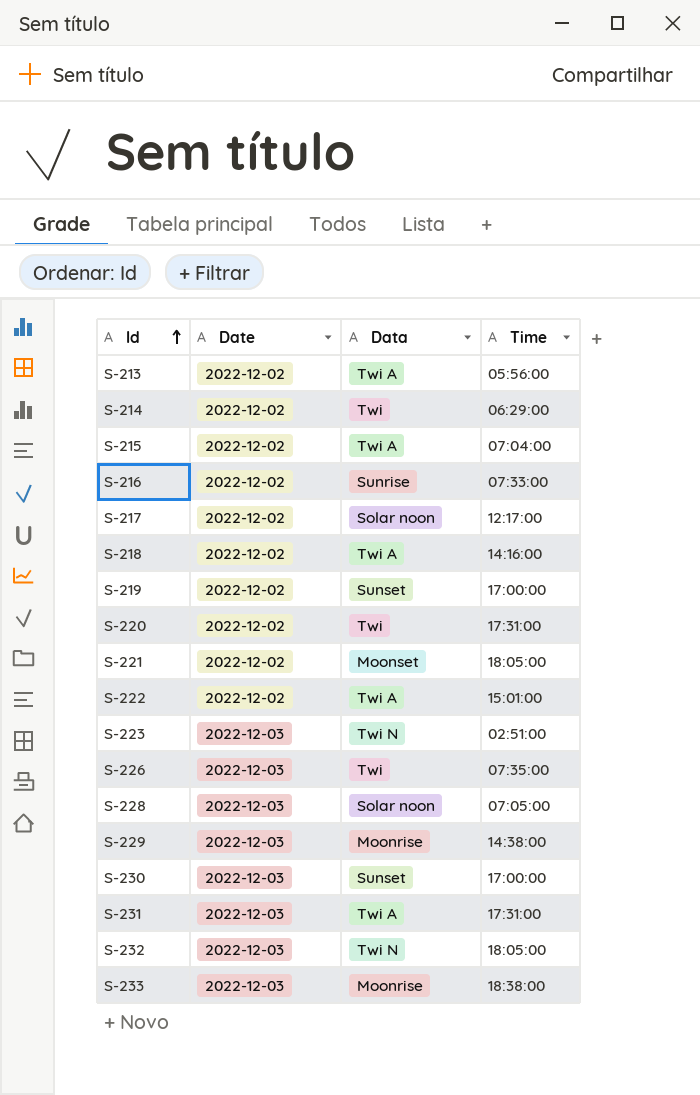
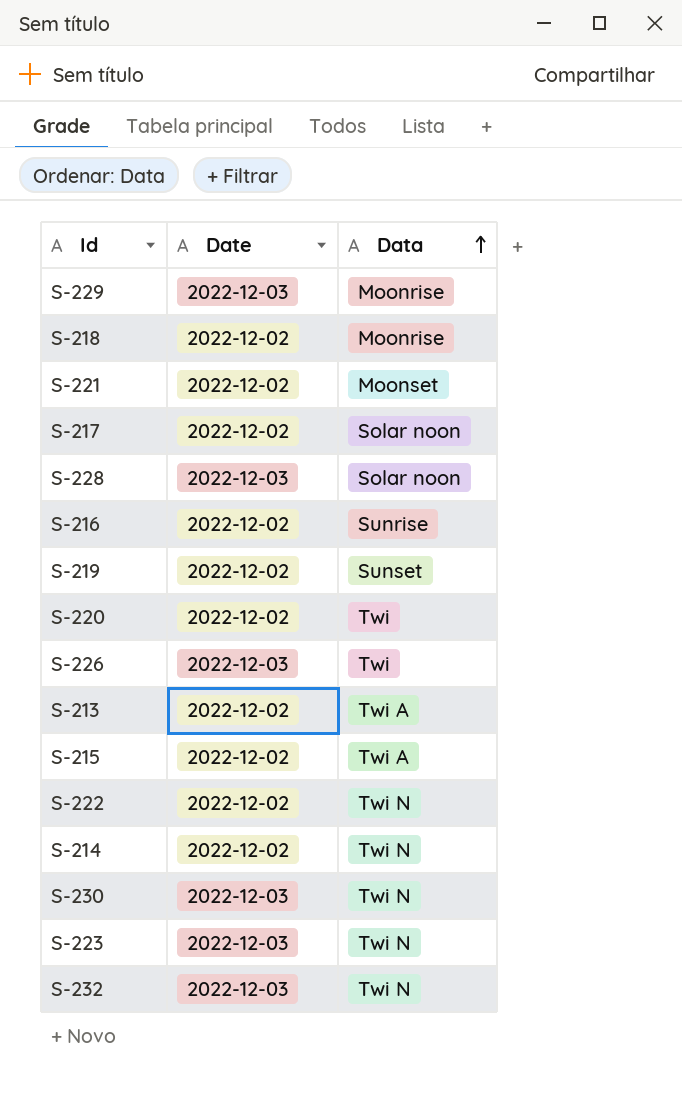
row order: Id ascending -> Data ascending
column Time | position: 4 -> none
row S-231: 2022-12-03 | Twi A | 17:31:00 -> none
row S-233: 2022-12-03 | Moonrise | 18:38:00 -> none
S-218 | Data: Twi A -> Moonrise
S-222 | Data: Twi A -> Twi N
S-214 | Data: Twi -> Twi N
S-230 | Data: Sunset -> Twi N

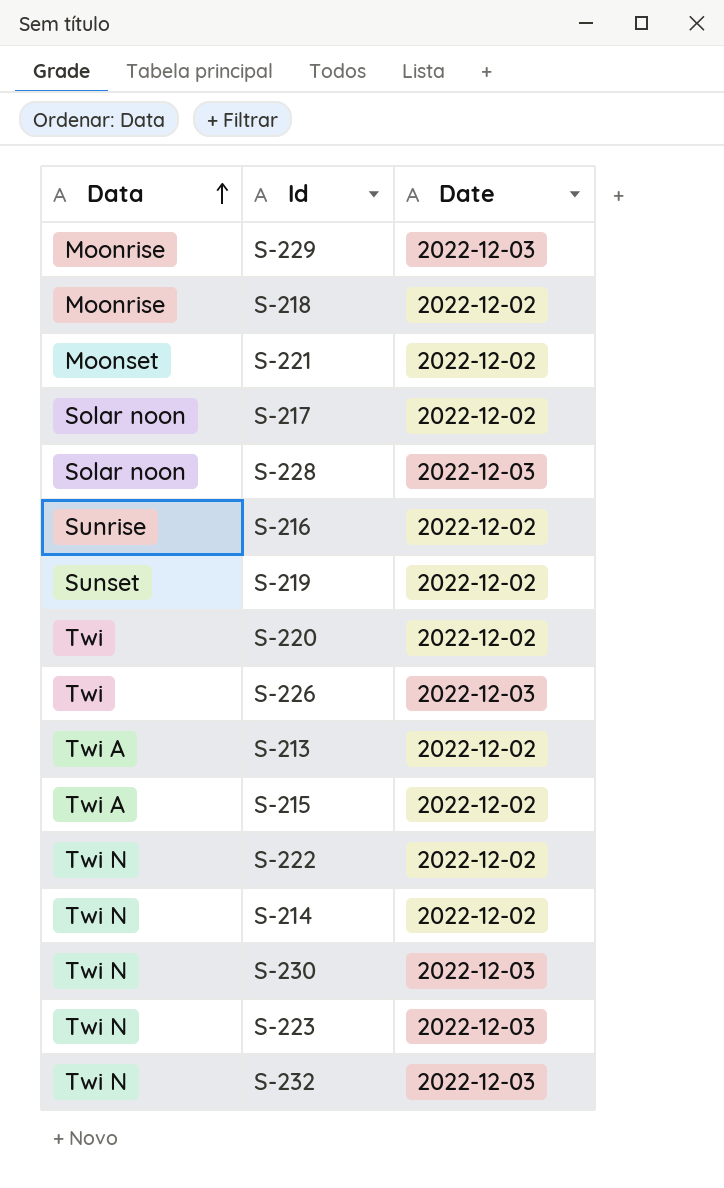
column Data | position: 3 -> 1

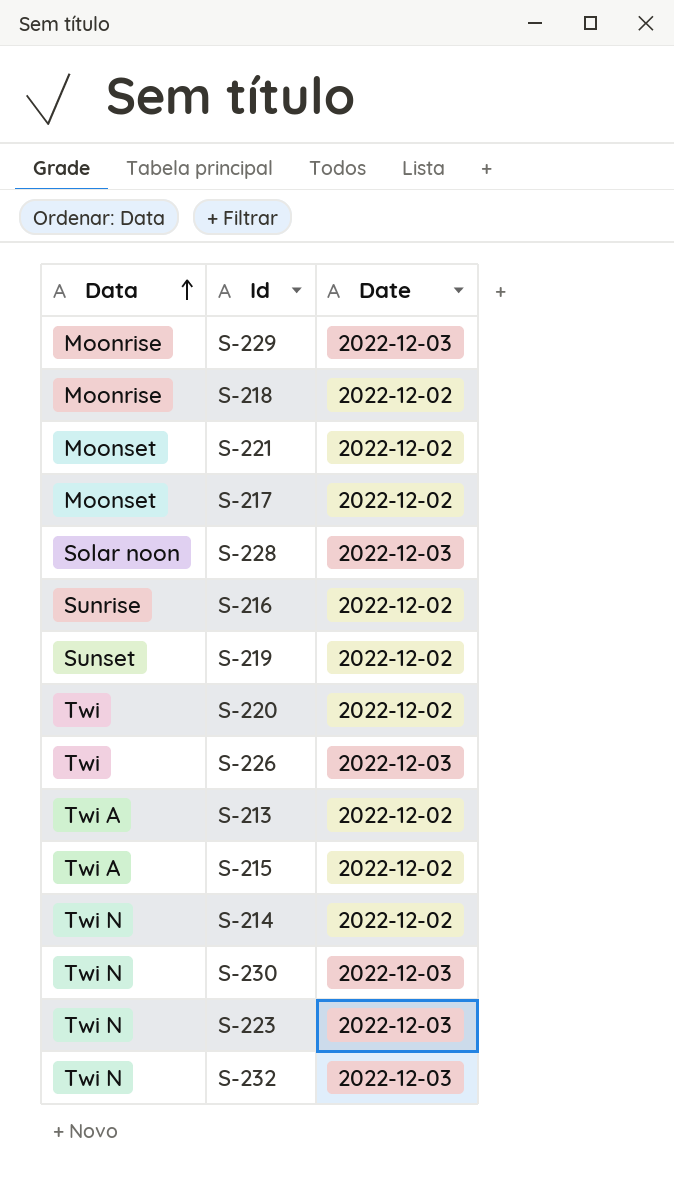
row S-222: Twi N | 2022-12-02 -> none
S-217 | Data: Solar noon -> Moonset

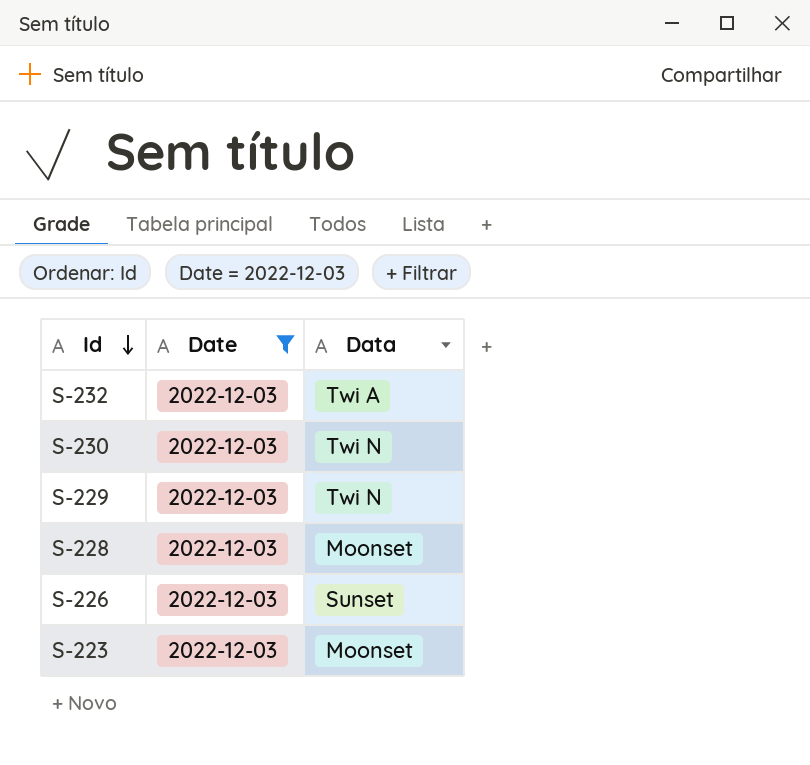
filter: none -> Date = 2022-12-03
row order: Data ascending -> Id descending
column Data | position: 1 -> 3
S-232 | Data: Twi N -> Twi A
S-229 | Data: Moonrise -> Twi N
S-228 | Data: Solar noon -> Moonset
S-226 | Data: Twi -> Sunset
S-223 | Data: Twi N -> Moonset

